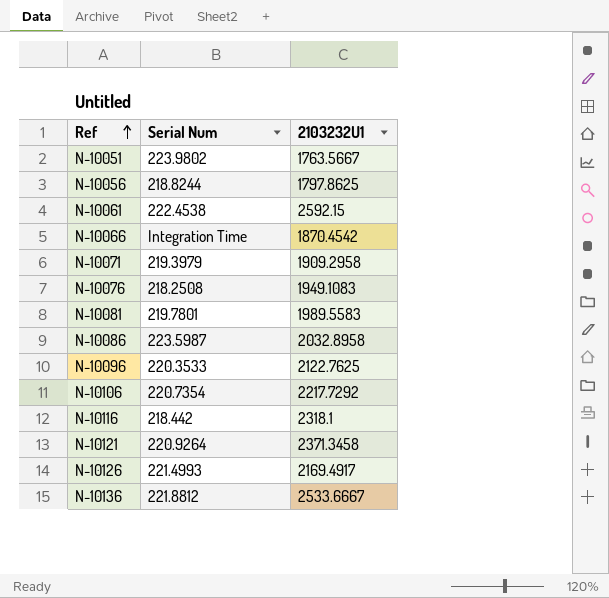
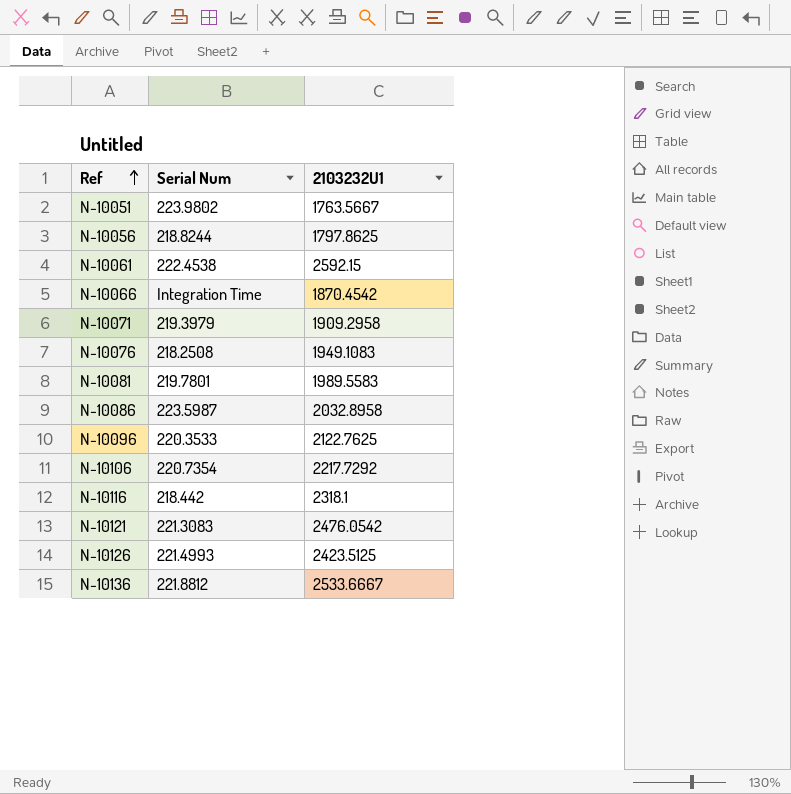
N-10121 | Serial Num: 220.9264 -> 221.3083
N-10121 | 2103232U1: 2371.3458 -> 2476.0542
N-10126 | 2103232U1: 2169.4917 -> 2423.5125

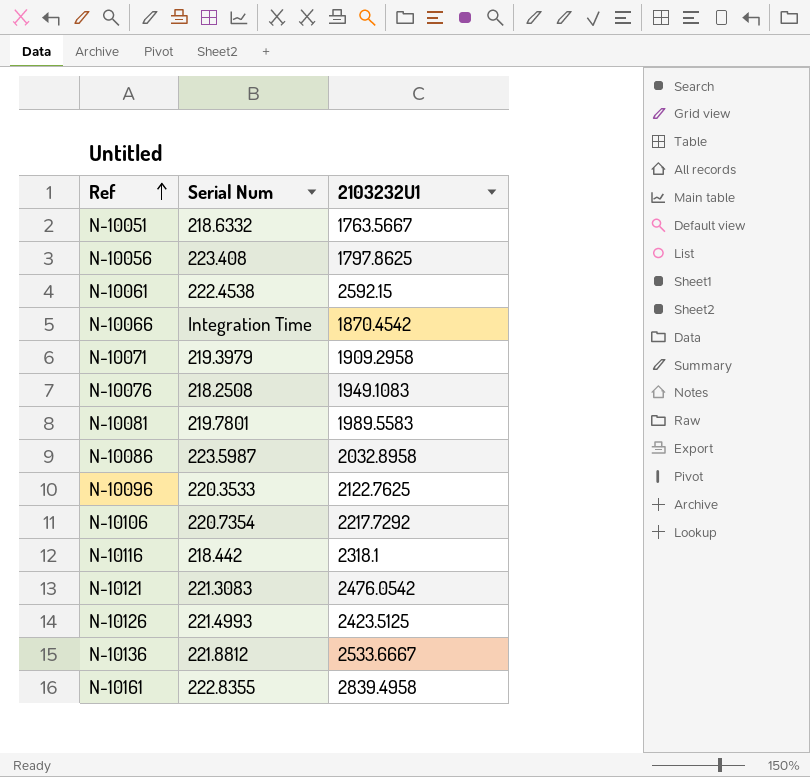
N-10051 | Serial Num: 223.9802 -> 218.6332
N-10056 | Serial Num: 218.8244 -> 223.408
row N-10161: none -> 222.8355 | 2839.4958

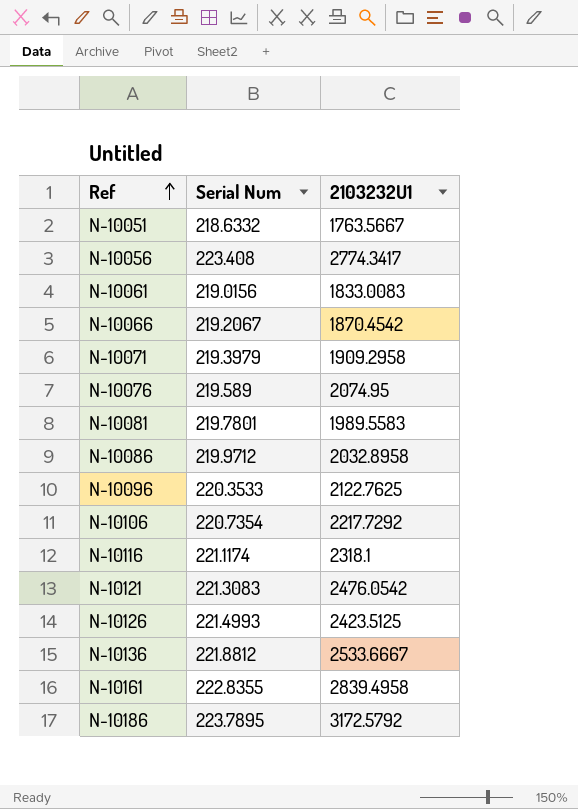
N-10056 | 2103232U1: 1797.8625 -> 2774.3417
N-10061 | Serial Num: 222.4538 -> 219.0156
N-10061 | 2103232U1: 2592.15 -> 1833.0083
N-10066 | Serial Num: Integration Time -> 219.2067
N-10076 | Serial Num: 218.2508 -> 219.589
N-10076 | 2103232U1: 1949.1083 -> 2074.95
N-10086 | Serial Num: 223.5987 -> 219.9712
N-10116 | Serial Num: 218.442 -> 221.1174
row N-10186: none -> 223.7895 | 3172.5792

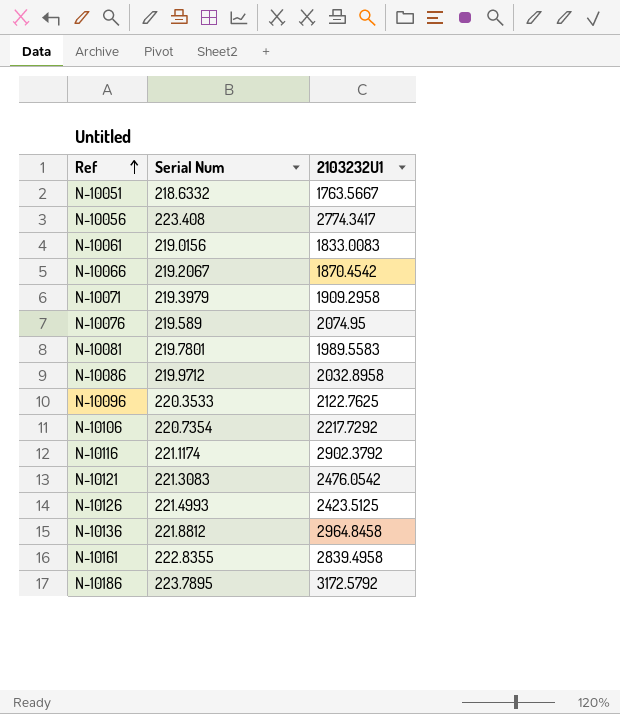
N-10116 | 2103232U1: 2318.1 -> 2902.3792
N-10136 | 2103232U1: 2533.6667 -> 2964.8458

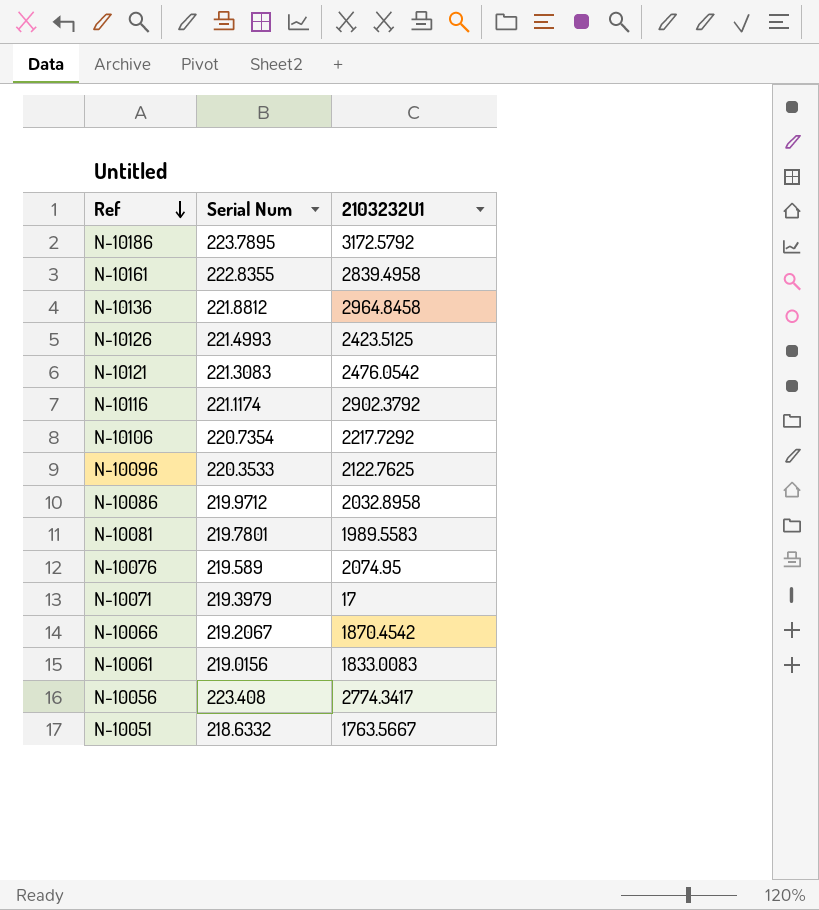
row order: Ref ascending -> Ref descending
N-10071 | 2103232U1: 1909.2958 -> 17

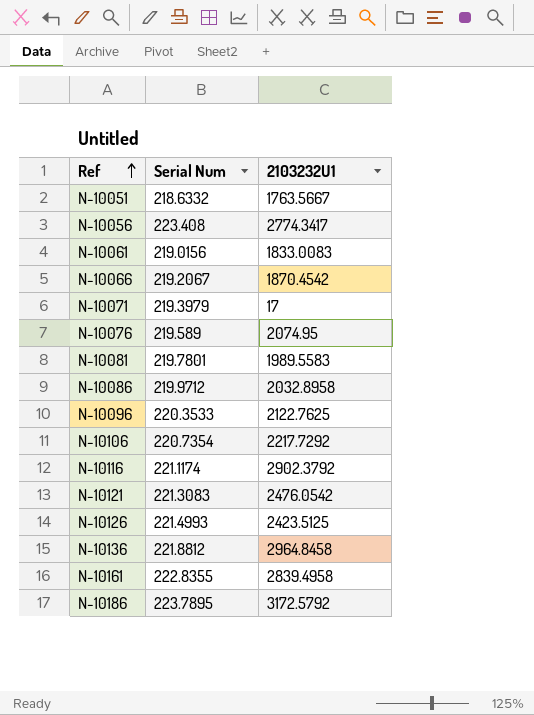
row order: Ref descending -> Ref ascending

